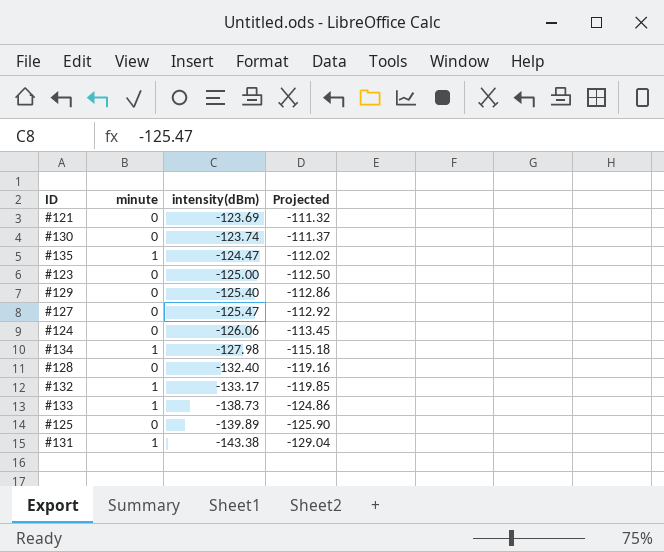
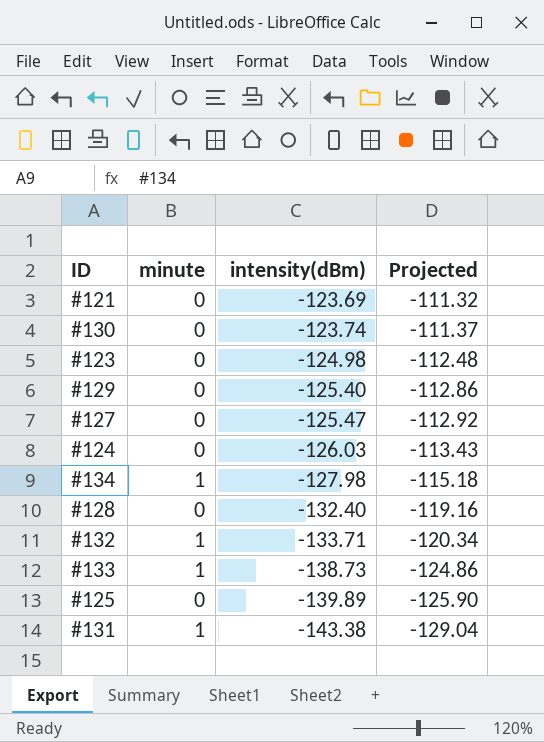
row #135: 1 | -124.47 | -112.02 -> none
#123 | intensity(dBm): -125.00 -> -124.98
#123 | Projected: -112.50 -> -112.48
#124 | intensity(dBm): -126.06 -> -126.03
#124 | Projected: -113.45 -> -113.43
#132 | intensity(dBm): -133.17 -> -133.71
#132 | Projected: -119.85 -> -120.34

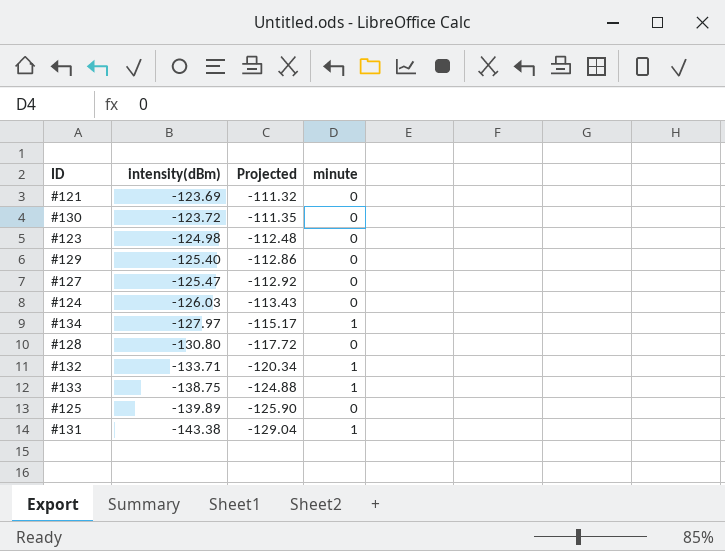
column minute | position: 2 -> 4
#130 | intensity(dBm): -123.74 -> -123.72
#130 | Projected: -111.37 -> -111.35
#134 | intensity(dBm): -127.98 -> -127.97
#134 | Projected: -115.18 -> -115.17
#128 | intensity(dBm): -132.40 -> -130.80
#128 | Projected: -119.16 -> -117.72
#133 | intensity(dBm): -138.73 -> -138.75
#133 | Projected: -124.86 -> -124.88

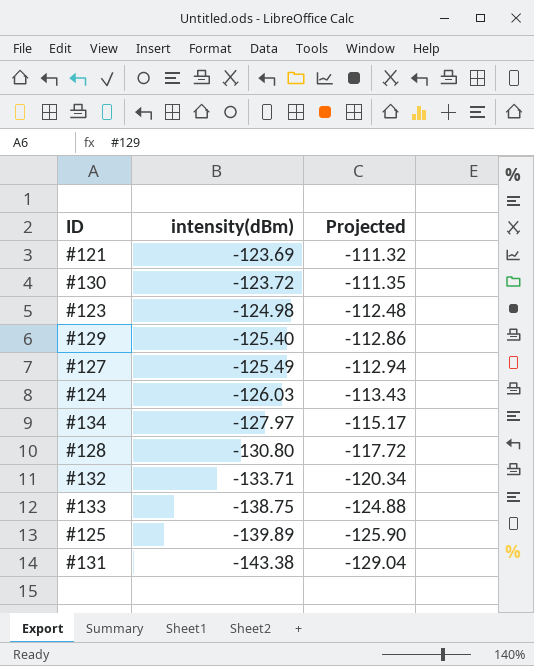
column minute | position: 4 -> none
#127 | intensity(dBm): -125.47 -> -125.49
#127 | Projected: -112.92 -> -112.94

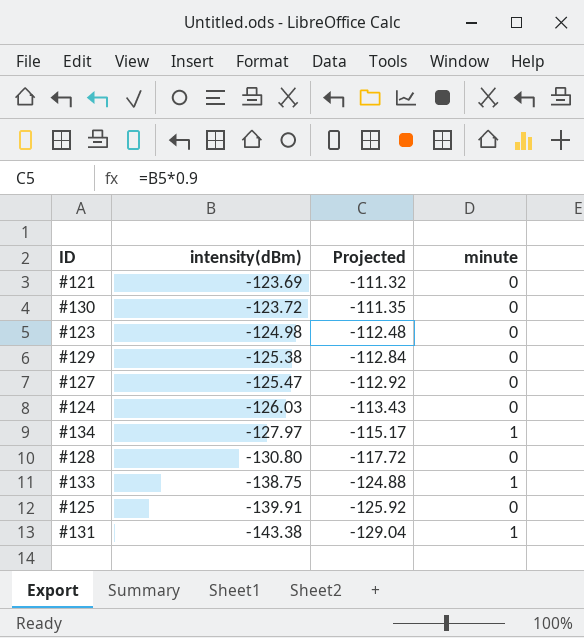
column minute | position: none -> 4
row #132: -133.71 | -120.34 -> none
#129 | intensity(dBm): -125.40 -> -125.38
#129 | Projected: -112.86 -> -112.84
#127 | intensity(dBm): -125.49 -> -125.47
#127 | Projected: -112.94 -> -112.92
#125 | intensity(dBm): -139.89 -> -139.91
#125 | Projected: -125.90 -> -125.92

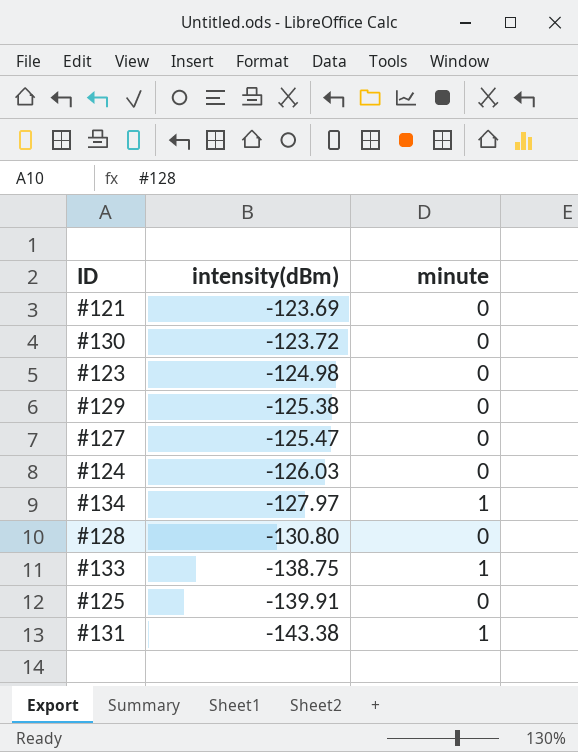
column Projected | formula: [intensity(dBm)] * 0.9 -> none

